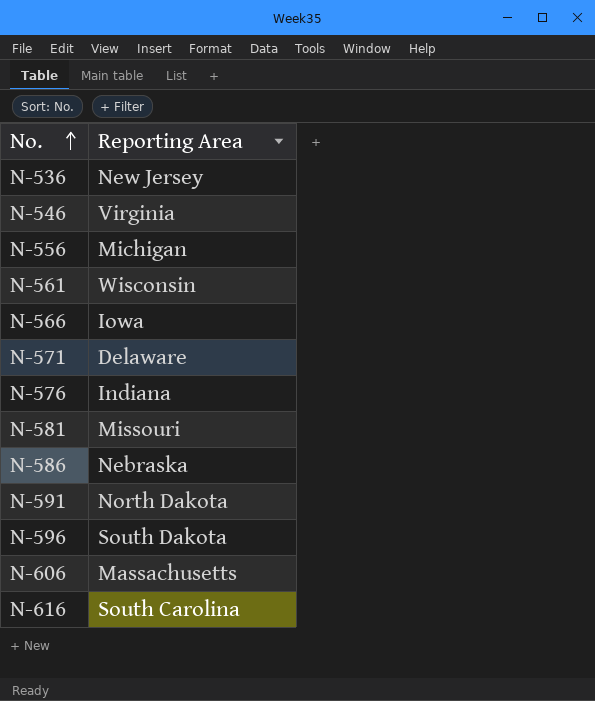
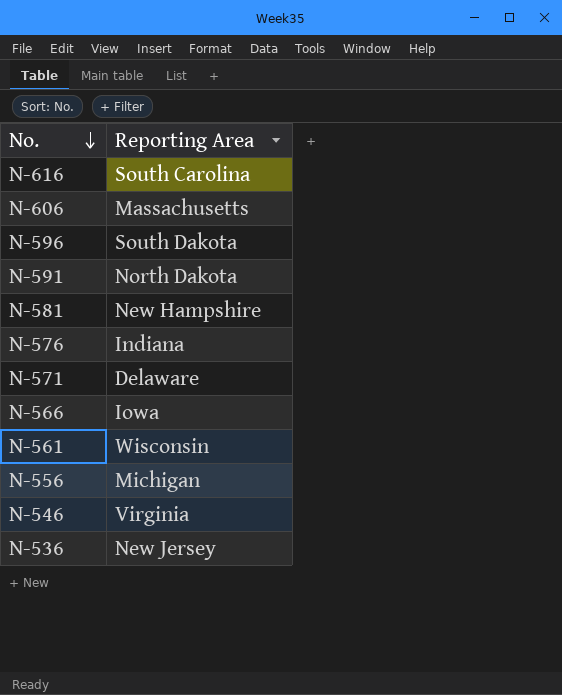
row order: No. ascending -> No. descending
row N-586: Nebraska -> none
N-581 | Reporting Area: Missouri -> New Hampshire

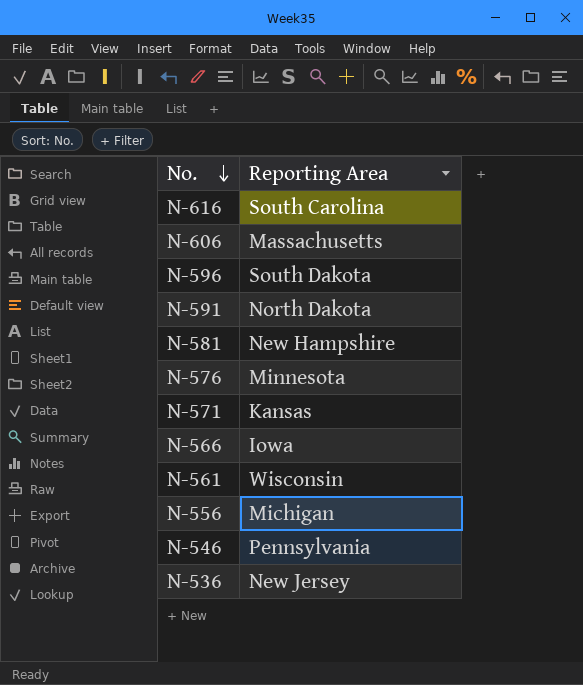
N-576 | Reporting Area: Indiana -> Minnesota
N-571 | Reporting Area: Delaware -> Kansas
N-546 | Reporting Area: Virginia -> Pennsylvania

